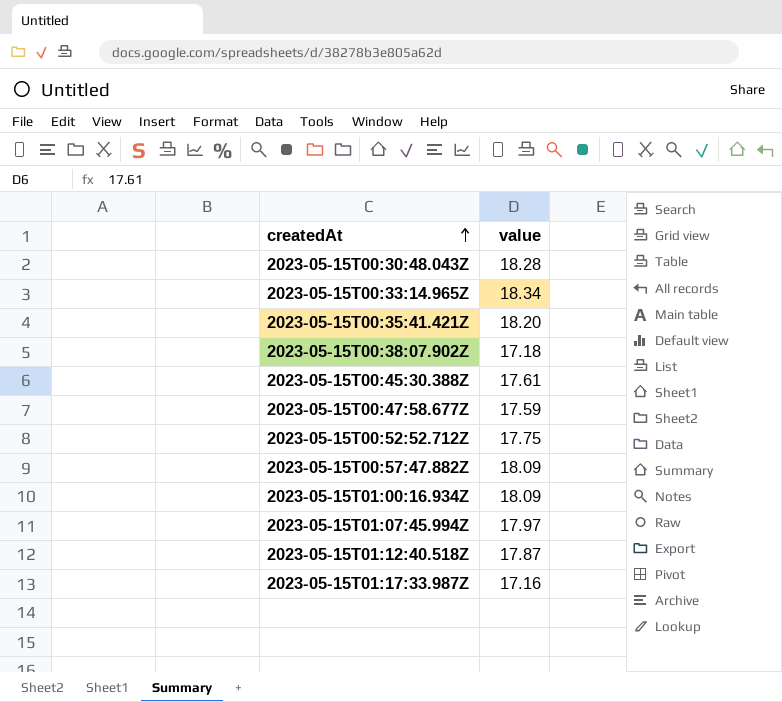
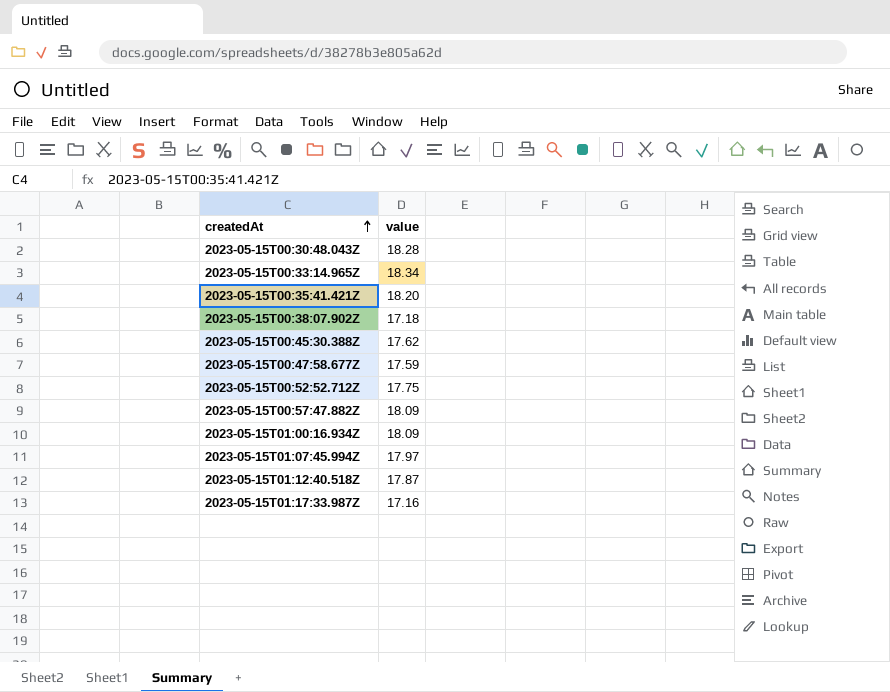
2023-05-15T00:45:30.388Z | value: 17.61 -> 17.62

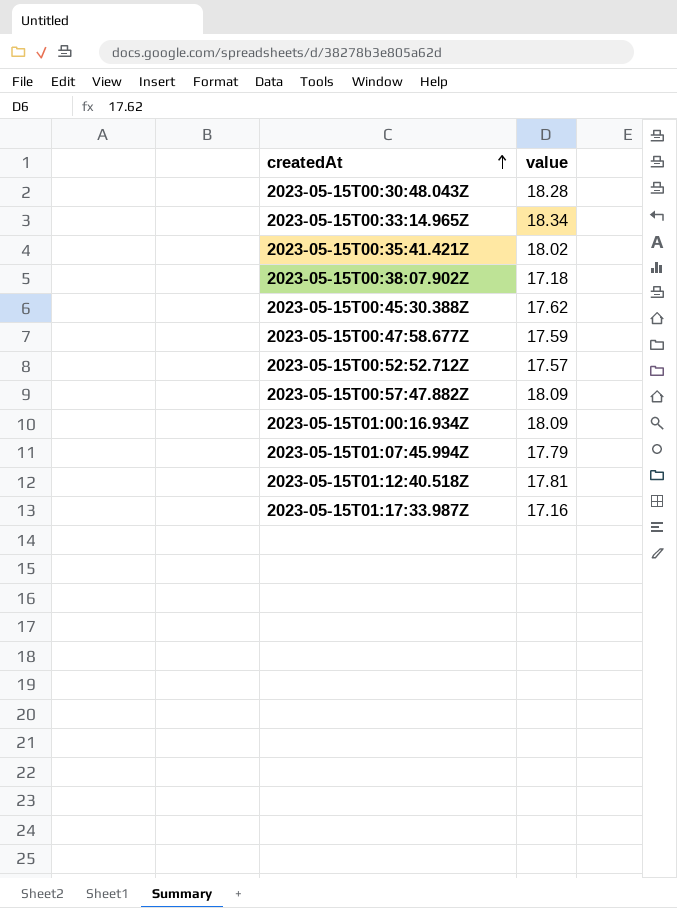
2023-05-15T00:35:41.421Z | value: 18.20 -> 18.02
2023-05-15T00:52:52.712Z | value: 17.75 -> 17.57
2023-05-15T01:07:45.994Z | value: 17.97 -> 17.79
2023-05-15T01:12:40.518Z | value: 17.87 -> 17.81

